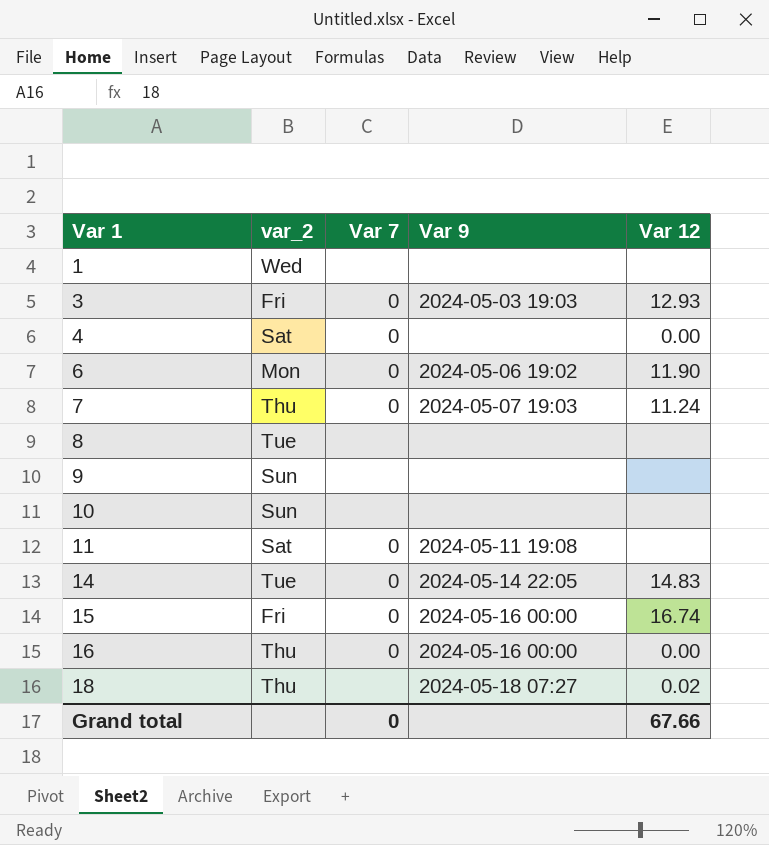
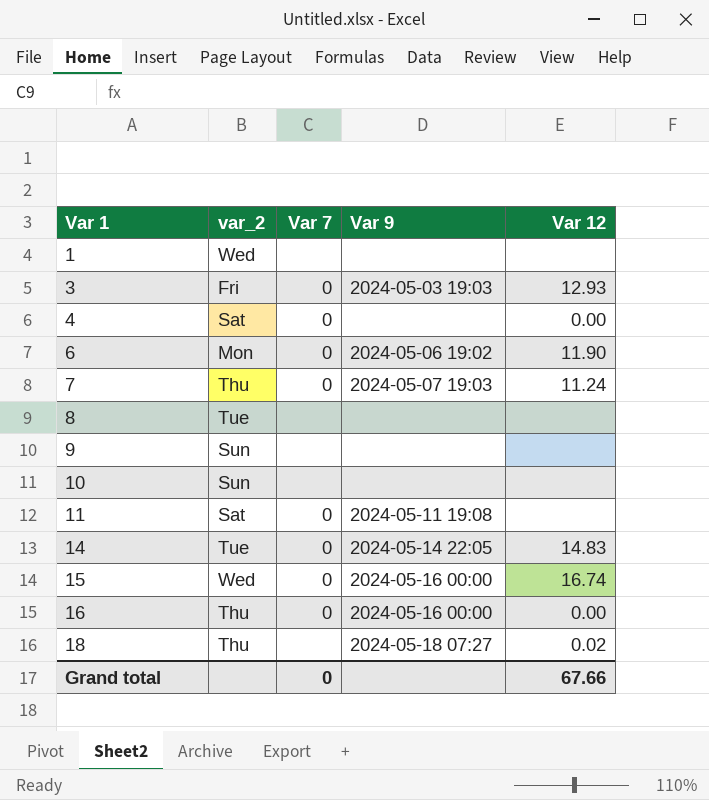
15 | var_2: Fri -> Wed

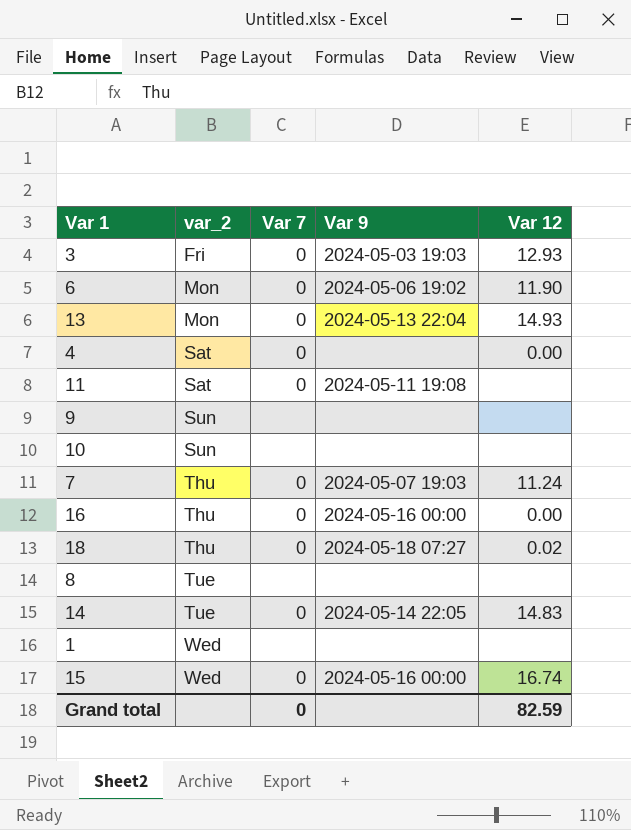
row order: Var 1 ascending -> var_2 ascending
row 13: none -> Mon | 0 | 2024-05-13 22:04 | 14.93
18 | Var 7: none -> 0
Grand total | Var 12: 67.66 -> 82.59

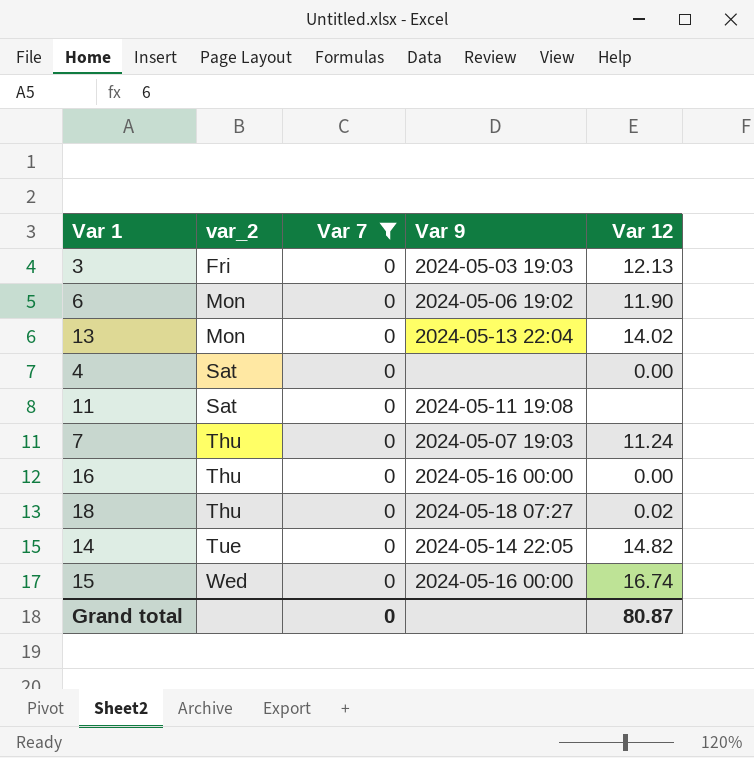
filter: none -> Var 7 = 0
3 | Var 12: 12.93 -> 12.13
13 | Var 12: 14.93 -> 14.02
14 | Var 12: 14.83 -> 14.82
Grand total | Var 12: 82.59 -> 80.87

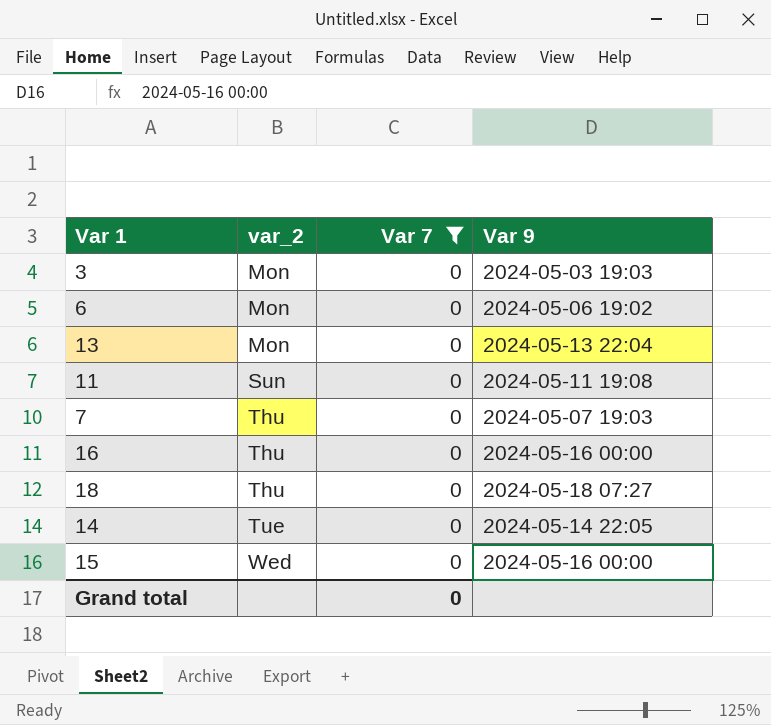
column Var 12 | position: 5 -> none
row 4: Sat | 0 | none | 0.00 -> none
3 | var_2: Fri -> Mon
11 | var_2: Sat -> Sun

